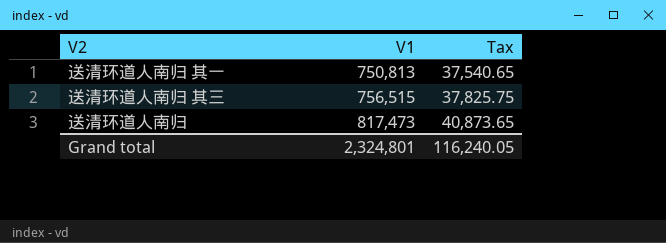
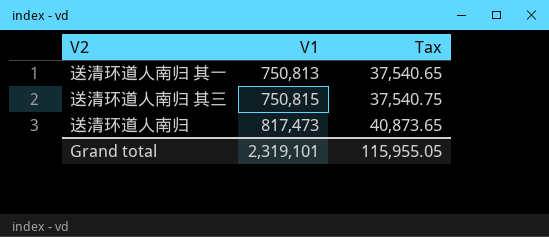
送清环道人南归 其三 | V1: 756,515 -> 750,815
送清环道人南归 其三 | Tax: 37,825.75 -> 37,540.75
Grand total | V1: 2,324,801 -> 2,319,101
Grand total | Tax: 116,240.05 -> 115,955.05

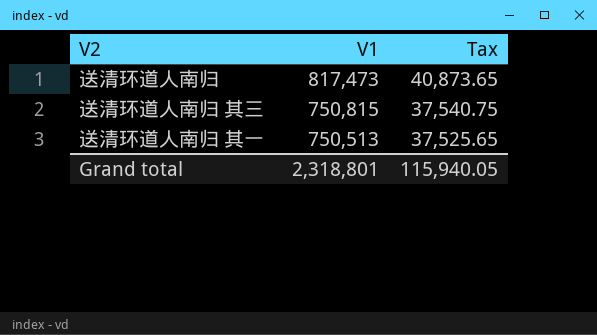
row order: V1 ascending -> V1 descending
送清环道人南归 其一 | V1: 750,813 -> 750,513
送清环道人南归 其一 | Tax: 37,540.65 -> 37,525.65
Grand total | V1: 2,319,101 -> 2,318,801
Grand total | Tax: 115,955.05 -> 115,940.05

